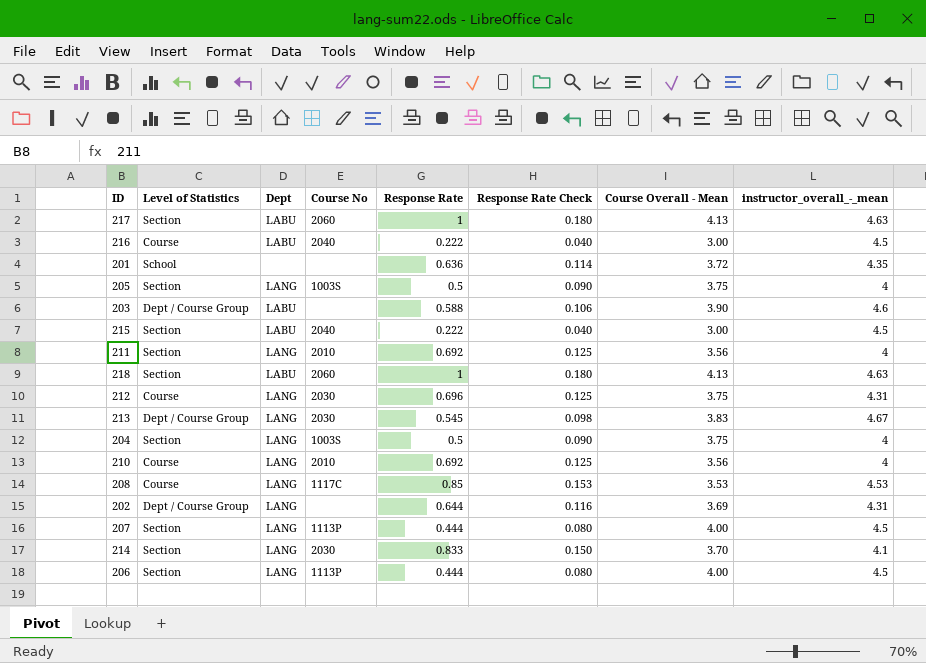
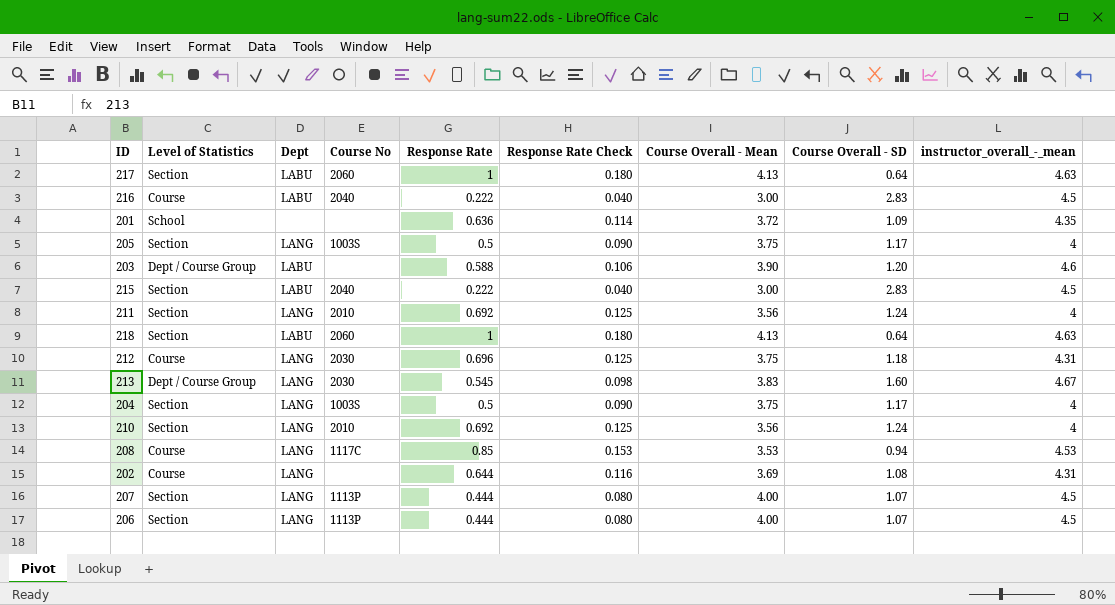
column Course Overall - SD | position: none -> 8
row 214: Section | LANG | 2030 | 0.833 | 0.150 | 3.70 | 4.1 -> none
210 | Level of Statistics: Course -> Section
202 | Level of Statistics: Dept / Course Group -> Course

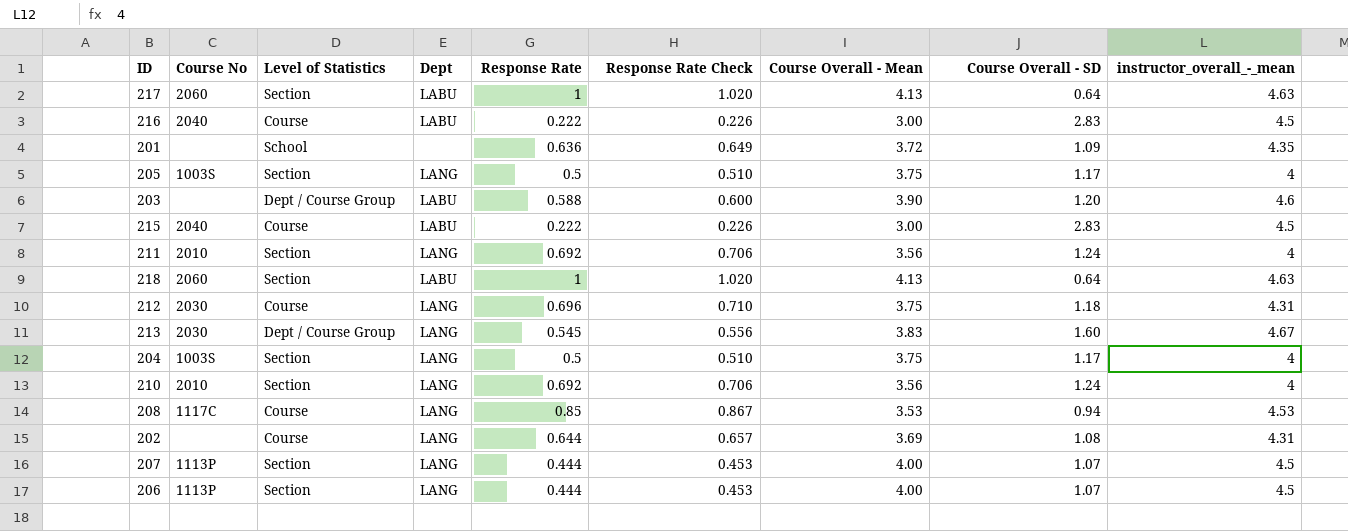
column Course No | position: 4 -> 2
column Response Rate Check | formula: [Response Rate] * 0.18 -> [Response Rate] * 1.02
215 | Level of Statistics: Section -> Course

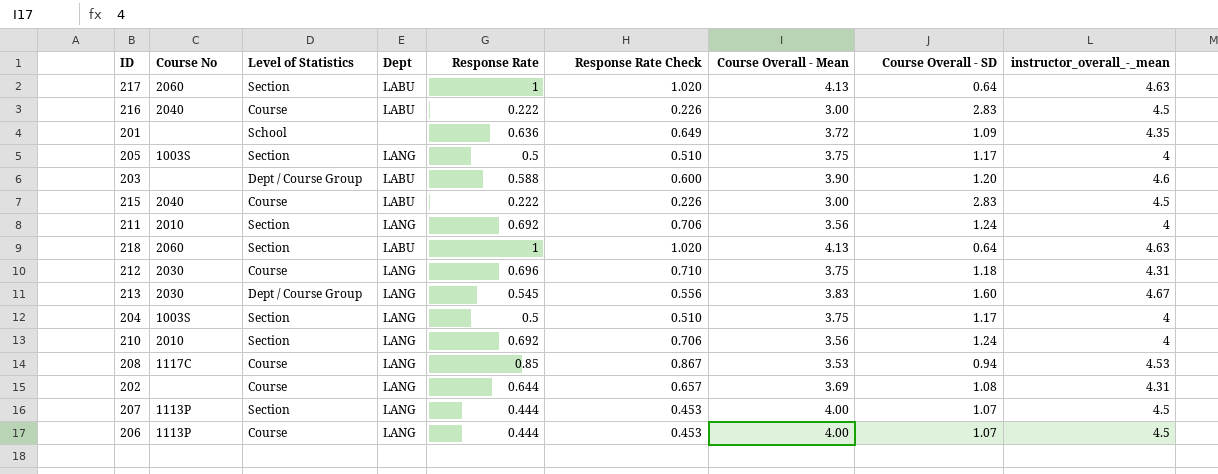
206 | Level of Statistics: Section -> Course

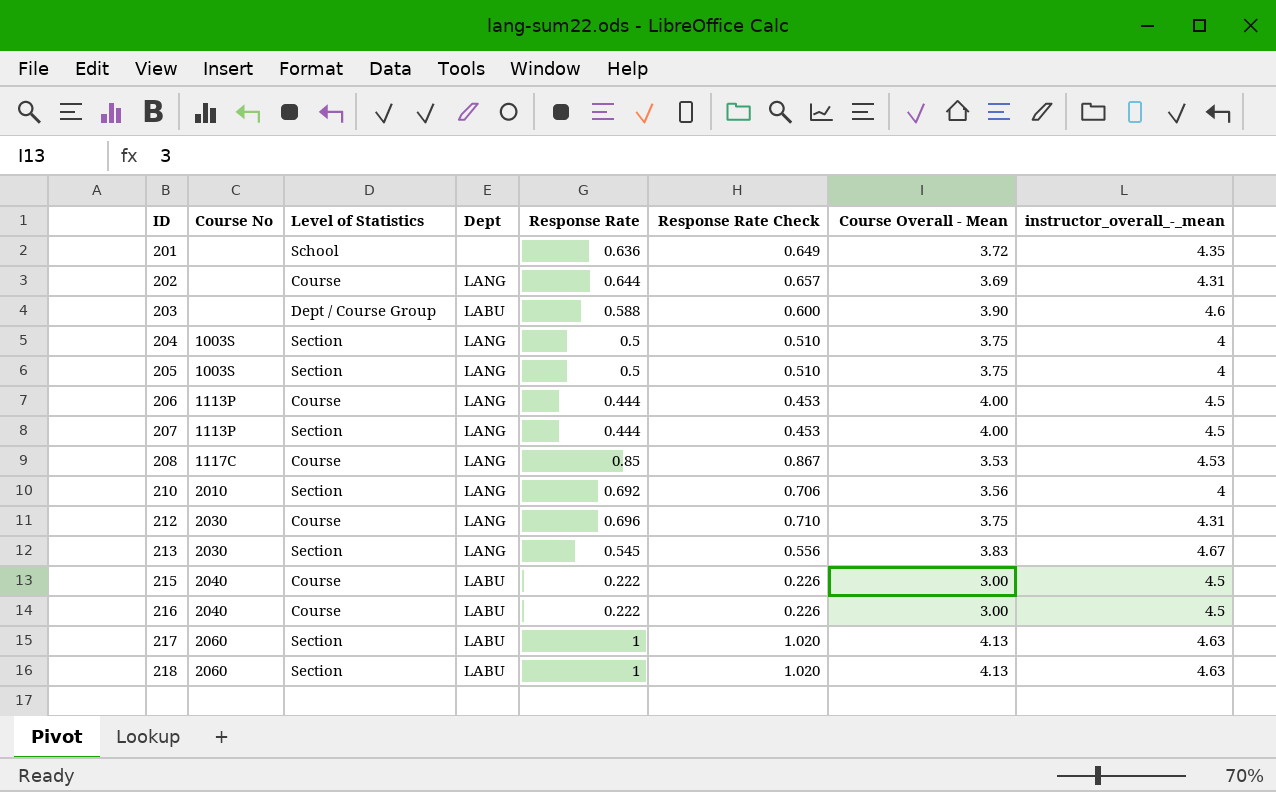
row order: none -> ID ascending
column Course Overall - SD | position: 8 -> none
row 211: 2010 | Section | LANG | 0.692 | 0.706 | 3.56 | 1.24 | 4 -> none
213 | Level of Statistics: Dept / Course Group -> Section

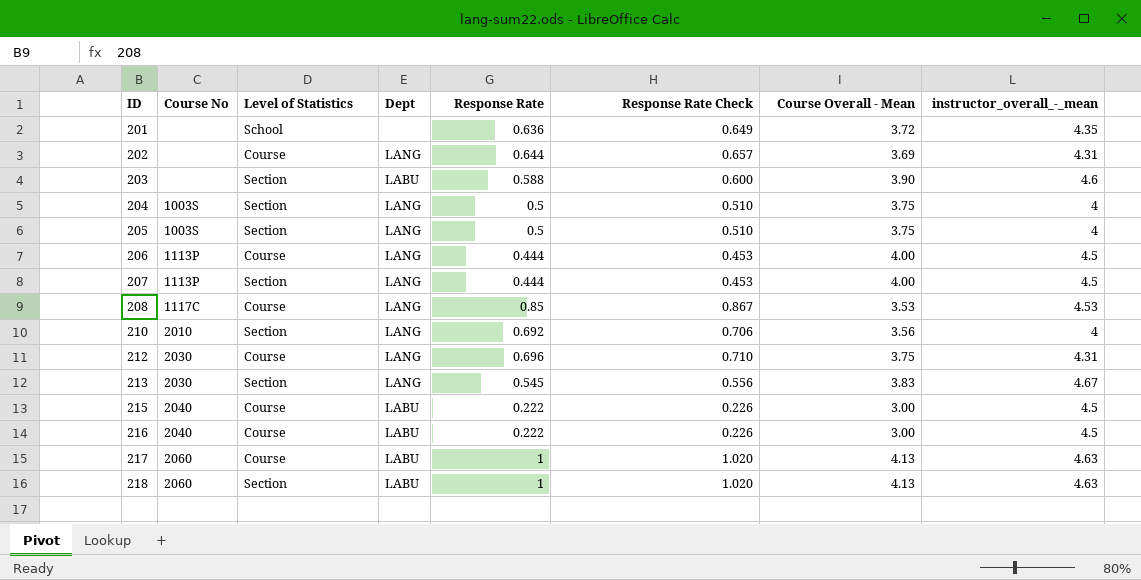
203 | Level of Statistics: Dept / Course Group -> Section
217 | Level of Statistics: Section -> Course

